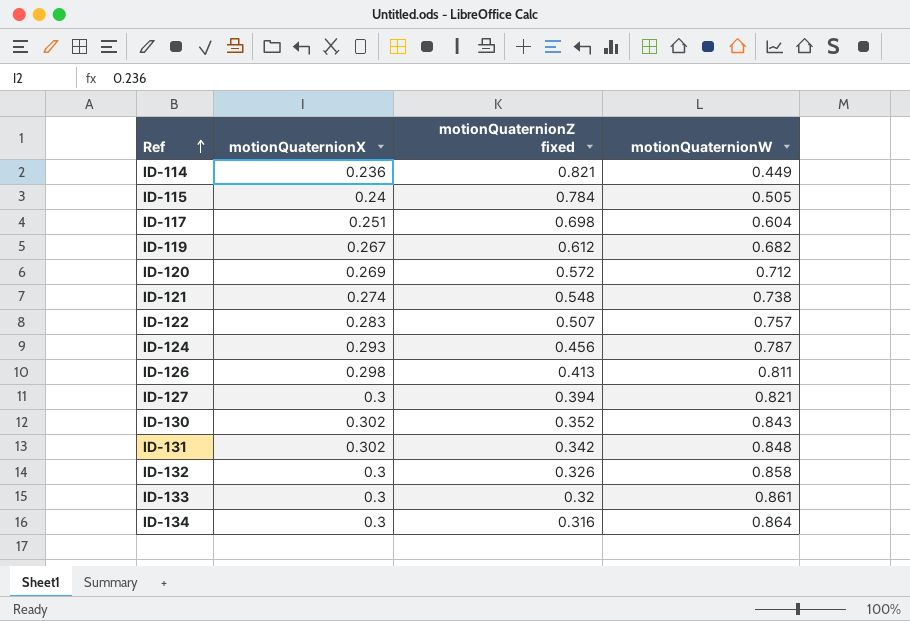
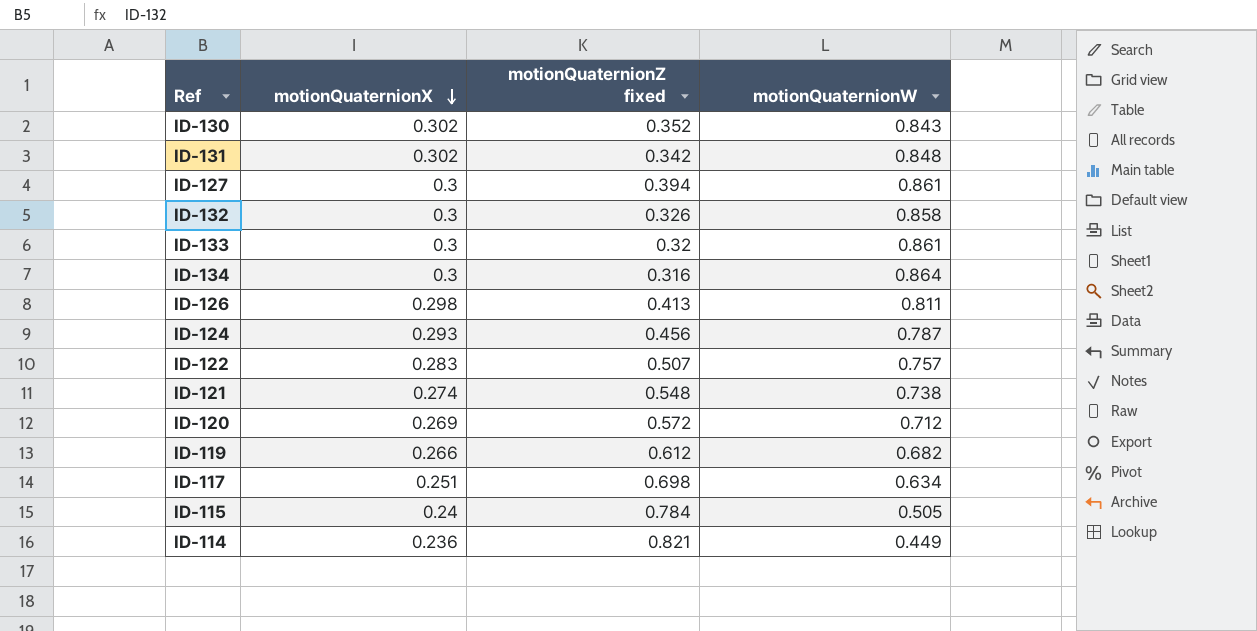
row order: Ref ascending -> motionQuaternionX descending
ID-127 | motionQuaternionW: 0.821 -> 0.861
ID-119 | motionQuaternionX: 0.267 -> 0.266
ID-117 | motionQuaternionW: 0.604 -> 0.634

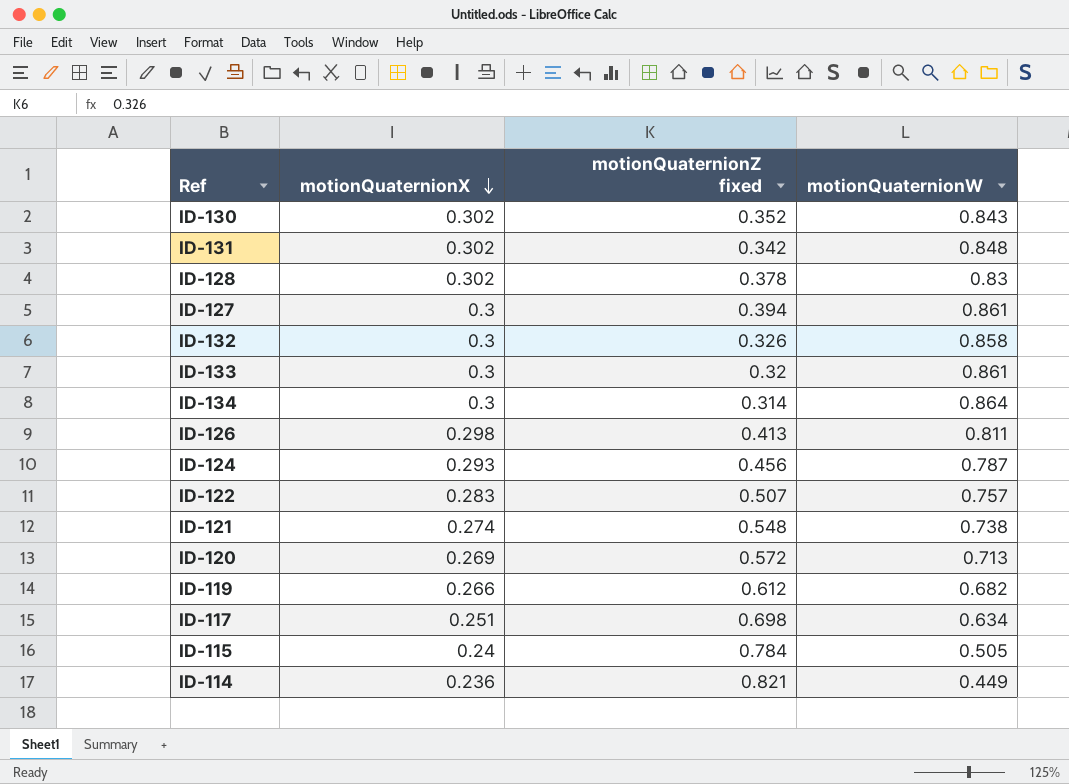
row ID-128: none -> 0.302 | 0.378 | 0.83
ID-134 | motionQuaternionZ fixed: 0.316 -> 0.314
ID-120 | motionQuaternionW: 0.712 -> 0.713

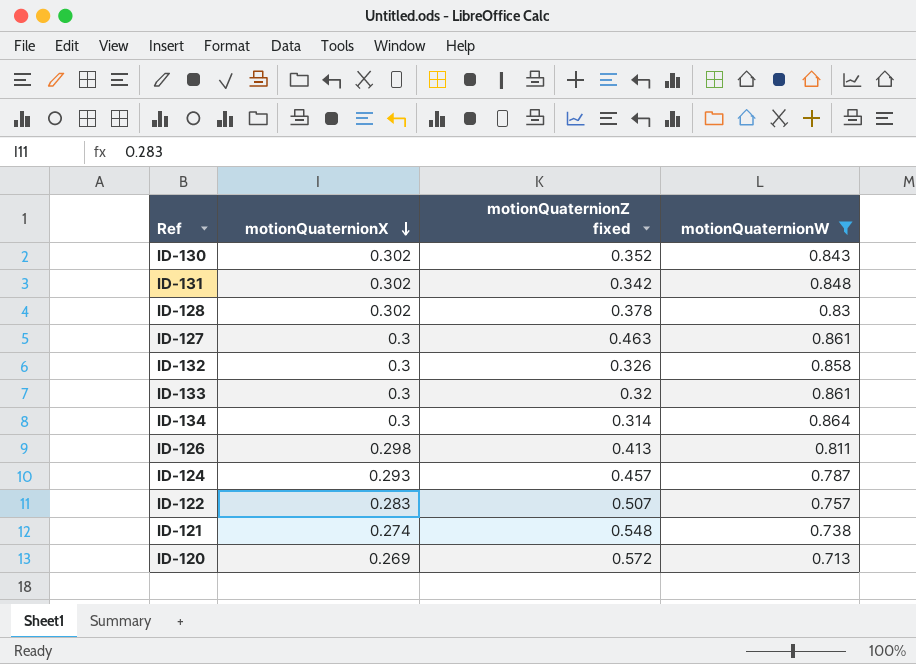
filter: none -> motionQuaternionW >= 0.713
ID-127 | motionQuaternionZ fixed: 0.394 -> 0.463
ID-124 | motionQuaternionZ fixed: 0.456 -> 0.457

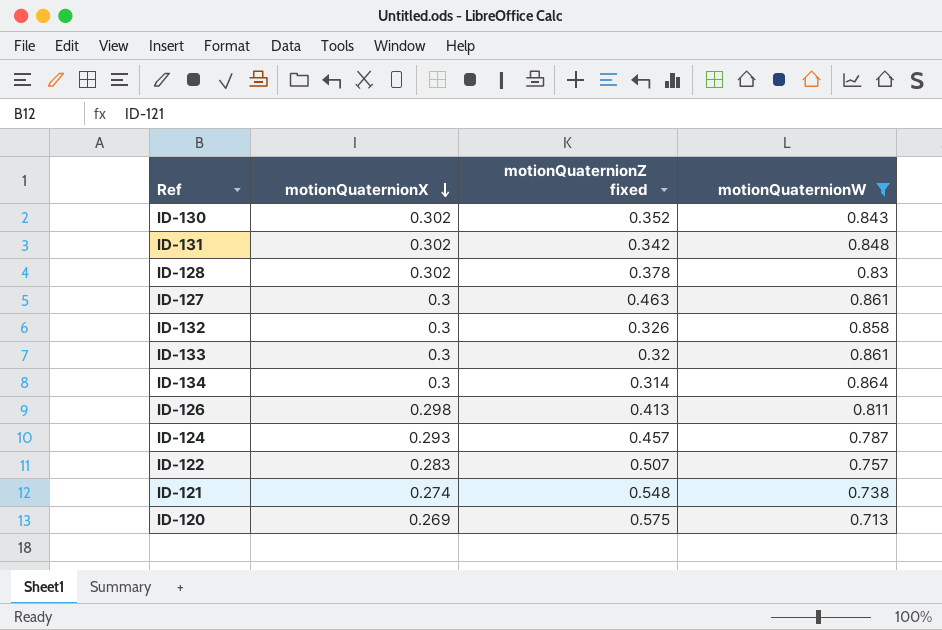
ID-120 | motionQuaternionZ fixed: 0.572 -> 0.575

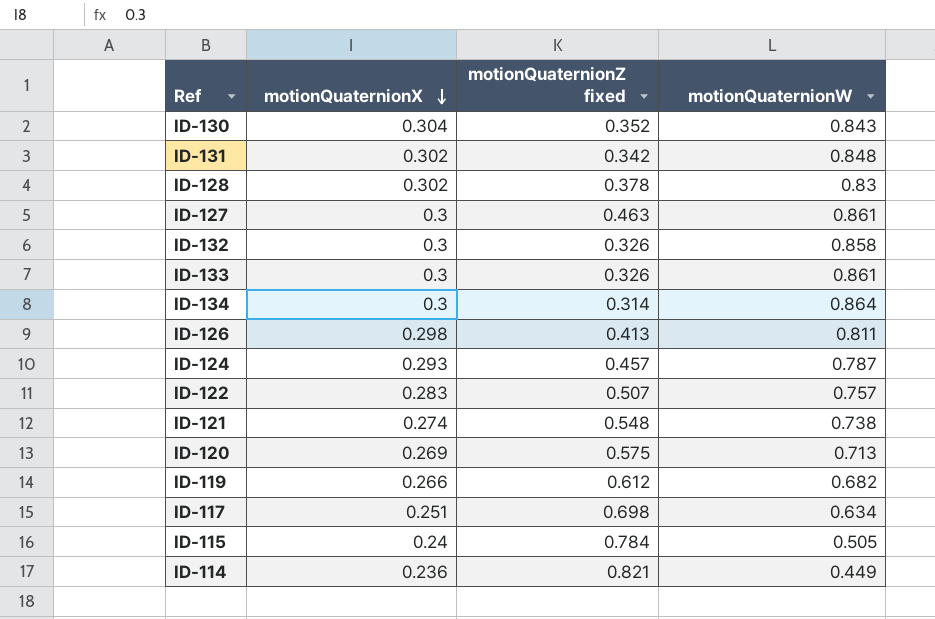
filter: motionQuaternionW >= 0.713 -> none
ID-130 | motionQuaternionX: 0.302 -> 0.304
ID-133 | motionQuaternionZ fixed: 0.32 -> 0.326

